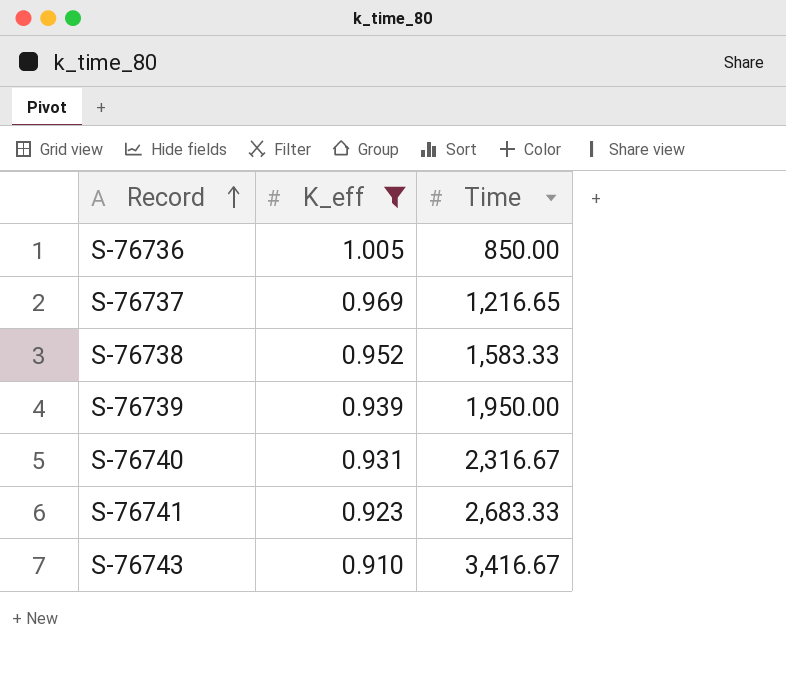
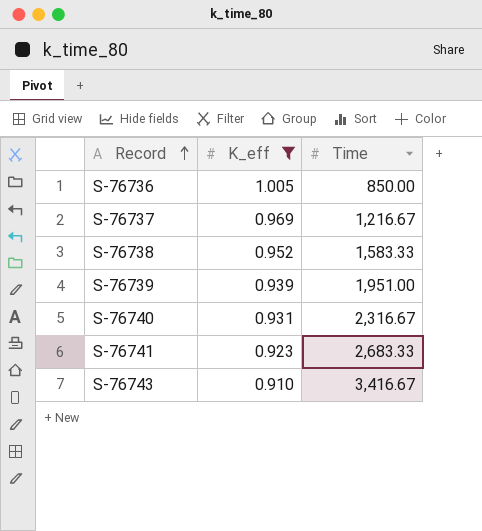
S-76737 | Time: 1,216.65 -> 1,216.67
S-76739 | Time: 1,950.00 -> 1,951.00

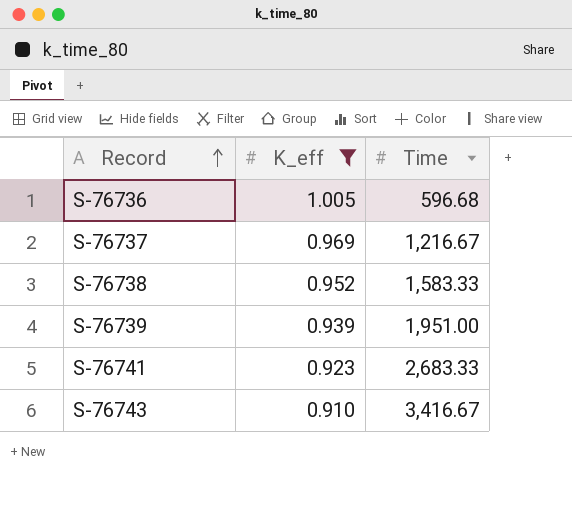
row S-76740: 0.931 | 2,316.67 -> none
S-76736 | Time: 850.00 -> 596.68

